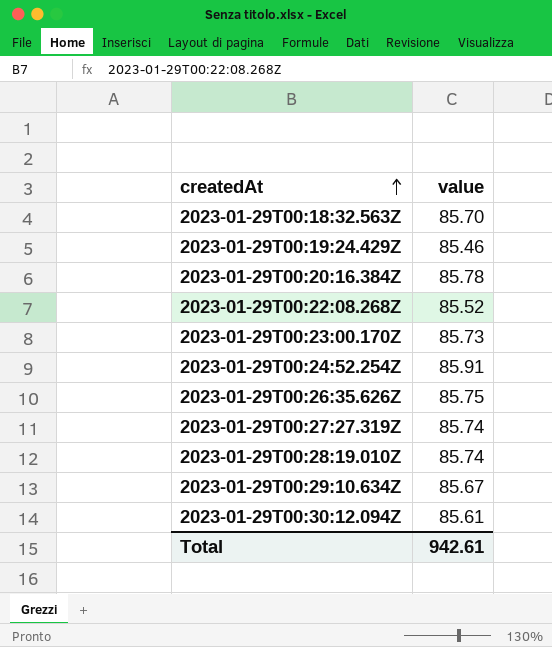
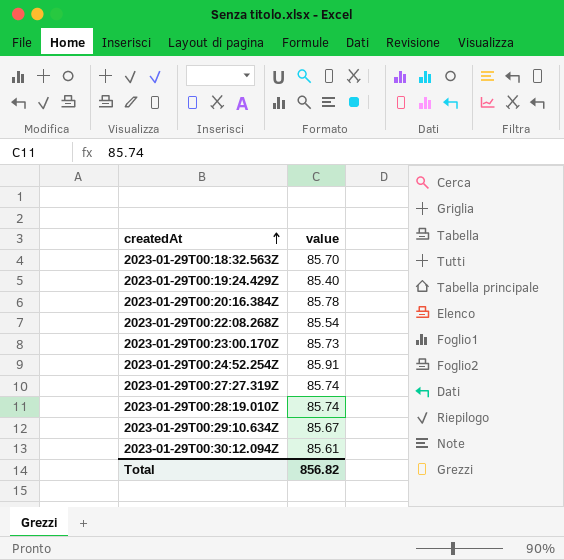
row 2023-01-29T00:26:35.626Z: 85.75 -> none
2023-01-29T00:19:24.429Z | value: 85.46 -> 85.40
2023-01-29T00:22:08.268Z | value: 85.52 -> 85.54
Total | value: 942.61 -> 856.82

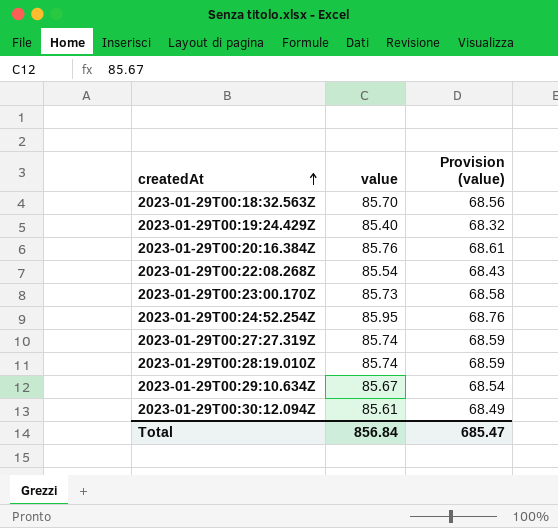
column Provision (value) | formula: none -> [value] * 0.8
2023-01-29T00:20:16.384Z | value: 85.78 -> 85.76
2023-01-29T00:24:52.254Z | value: 85.91 -> 85.95
Total | value: 856.82 -> 856.84

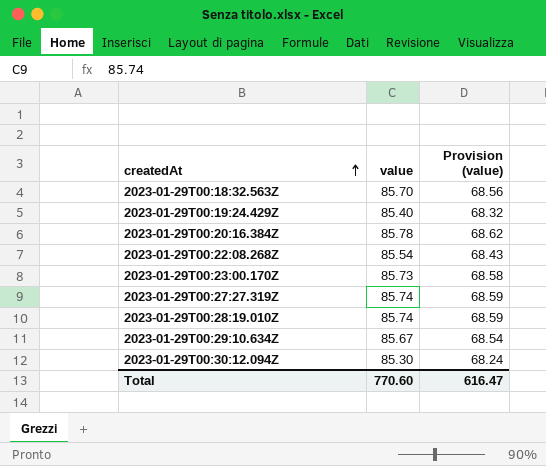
row 2023-01-29T00:24:52.254Z: 85.95 | 68.76 -> none
2023-01-29T00:20:16.384Z | value: 85.76 -> 85.78
2023-01-29T00:20:16.384Z | Provision (value): 68.61 -> 68.62
2023-01-29T00:30:12.094Z | value: 85.61 -> 85.30
2023-01-29T00:30:12.094Z | Provision (value): 68.49 -> 68.24
Total | value: 856.84 -> 770.60
Total | Provision (value): 685.47 -> 616.47

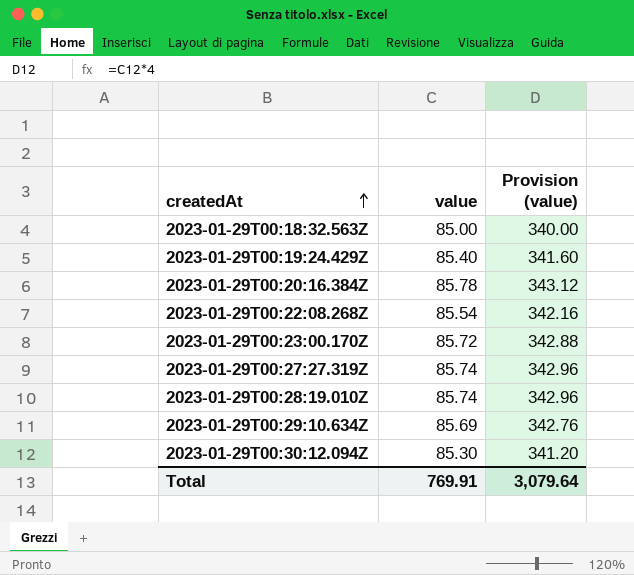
column Provision (value) | formula: [value] * 0.8 -> [value] * 4
2023-01-29T00:18:32.563Z | value: 85.70 -> 85.00
2023-01-29T00:23:00.170Z | value: 85.73 -> 85.72
2023-01-29T00:29:10.634Z | value: 85.67 -> 85.69
Total | value: 770.60 -> 769.91
Total | Provision (value): 616.47 -> 3,079.64

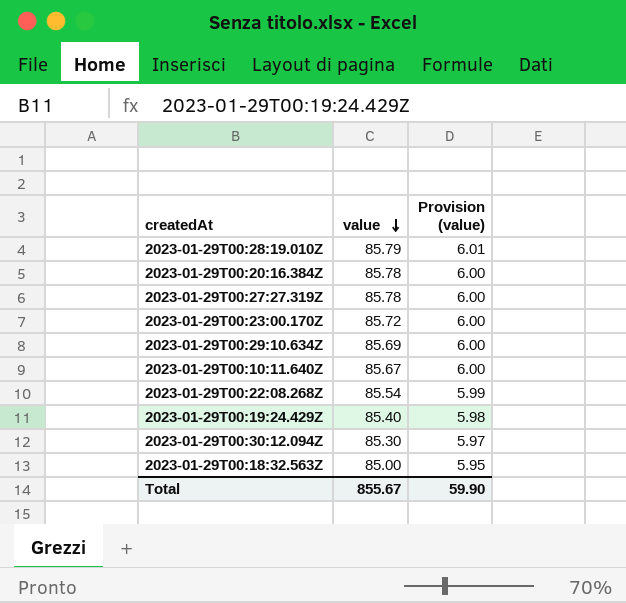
row order: createdAt ascending -> value descending
column Provision (value) | formula: [value] * 4 -> [value] * 0.07
2023-01-29T00:28:19.010Z | value: 85.74 -> 85.79
2023-01-29T00:27:27.319Z | value: 85.74 -> 85.78
row 2023-01-29T00:10:11.640Z: none -> 85.67 | 6.00
Total | value: 769.91 -> 855.67
Total | Provision (value): 3,079.64 -> 59.90

